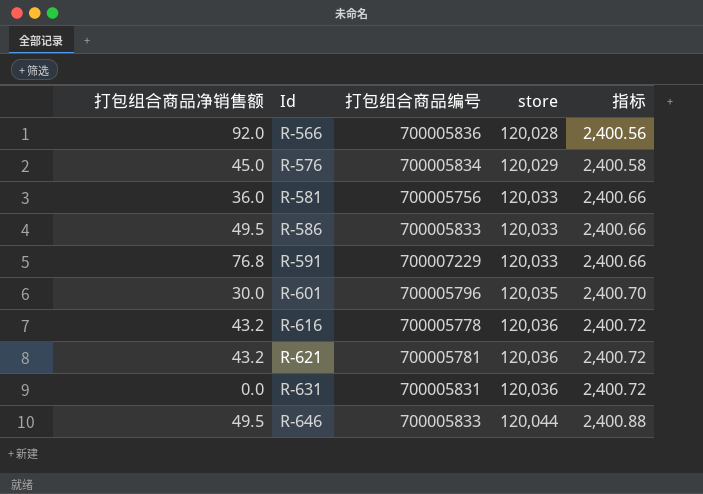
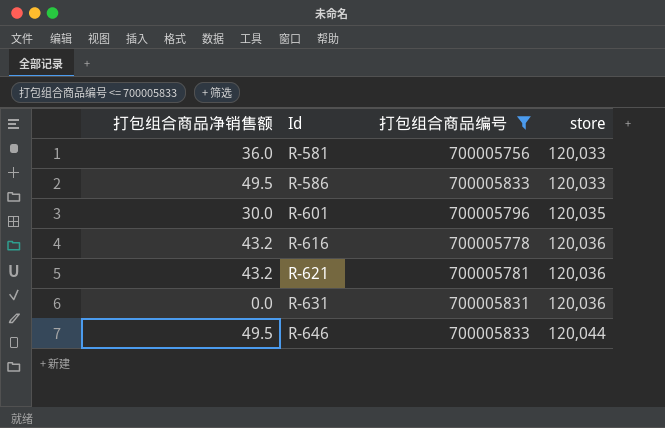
filter: none -> 打包组合商品编号 <= 700005833
column 指标 | formula: [store] * 0.02 -> none

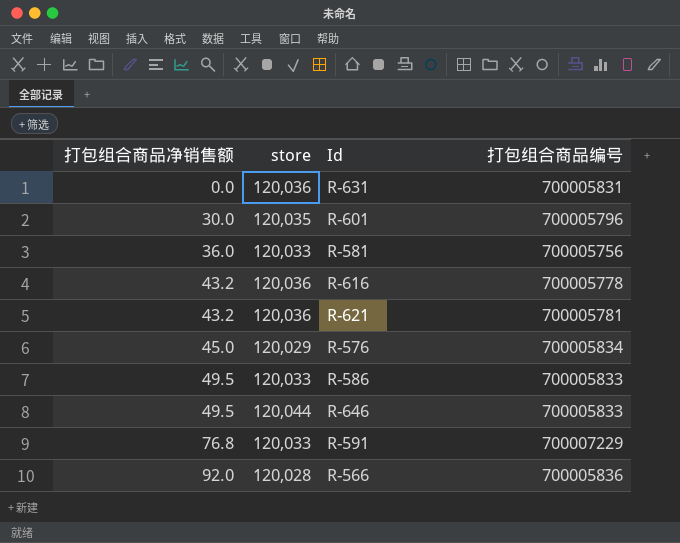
filter: 打包组合商品编号 <= 700005833 -> none
row order: Id ascending -> 打包组合商品净销售额 ascending
column store | position: 4 -> 2

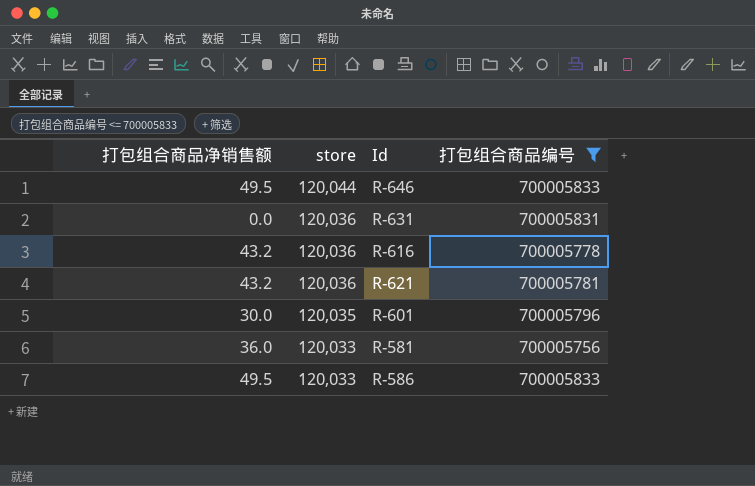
filter: none -> 打包组合商品编号 <= 700005833
row order: 打包组合商品净销售额 ascending -> store descending

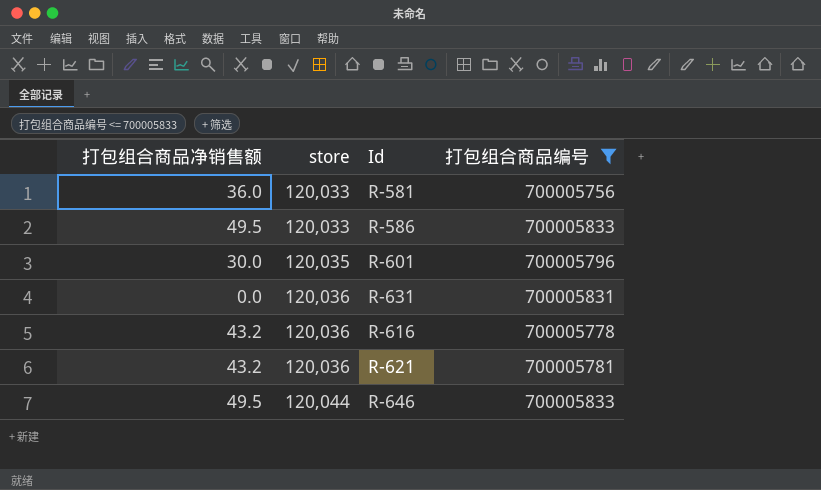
row order: store descending -> store ascending

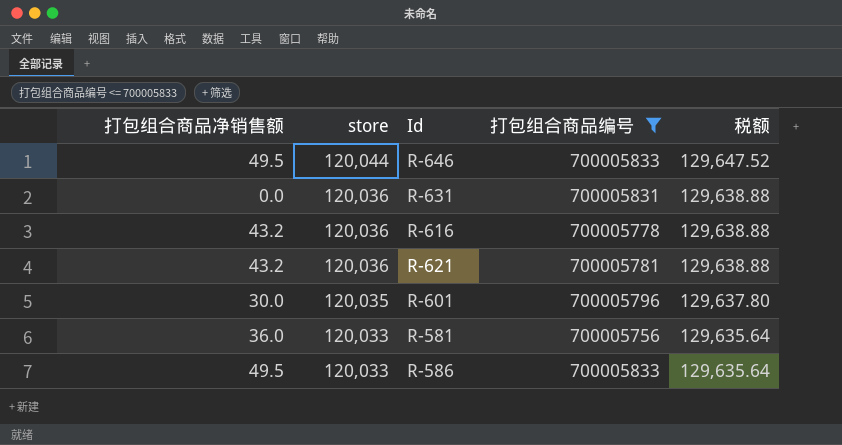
row order: store ascending -> store descending
column 税额 | formula: none -> [store] * 1.08

